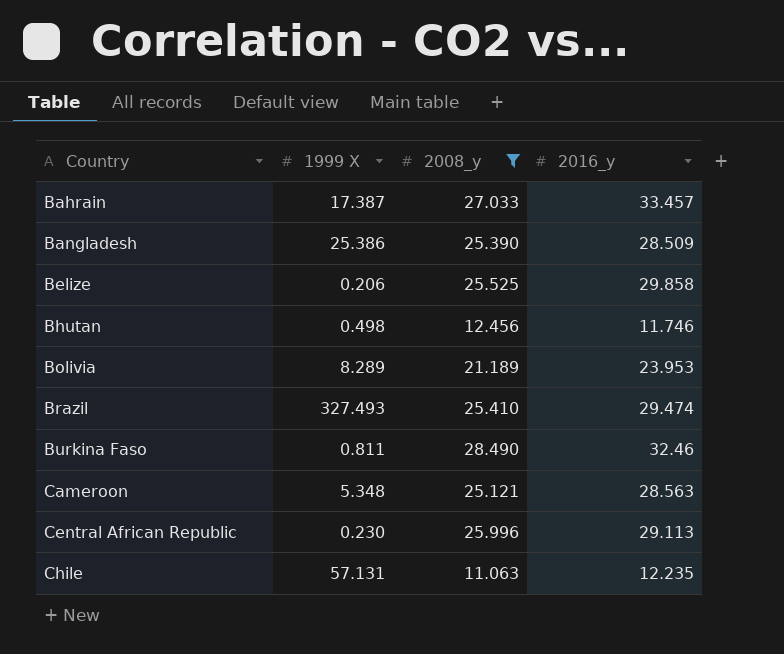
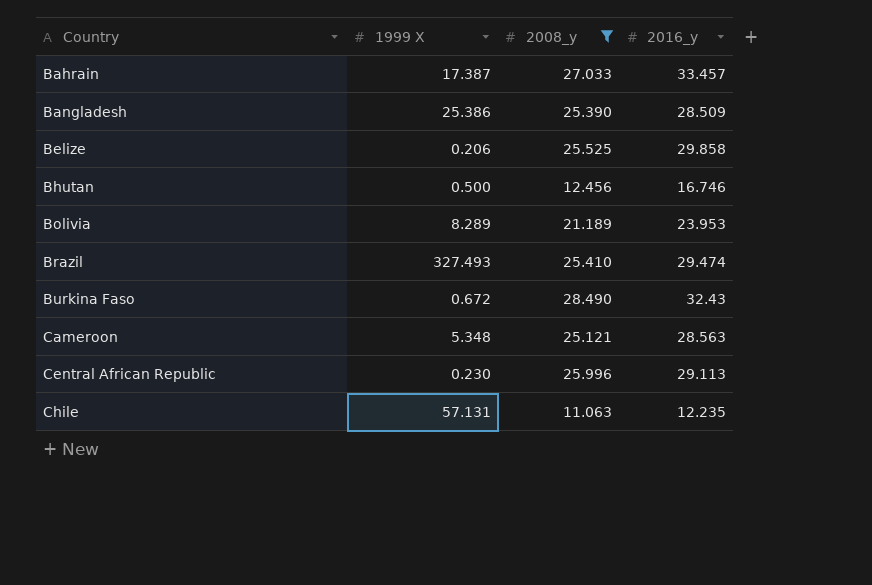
Bhutan | 1999 X: 0.498 -> 0.500
Bhutan | 2016_y: 11.746 -> 16.746
Burkina Faso | 1999 X: 0.811 -> 0.672
Burkina Faso | 2016_y: 32.46 -> 32.43

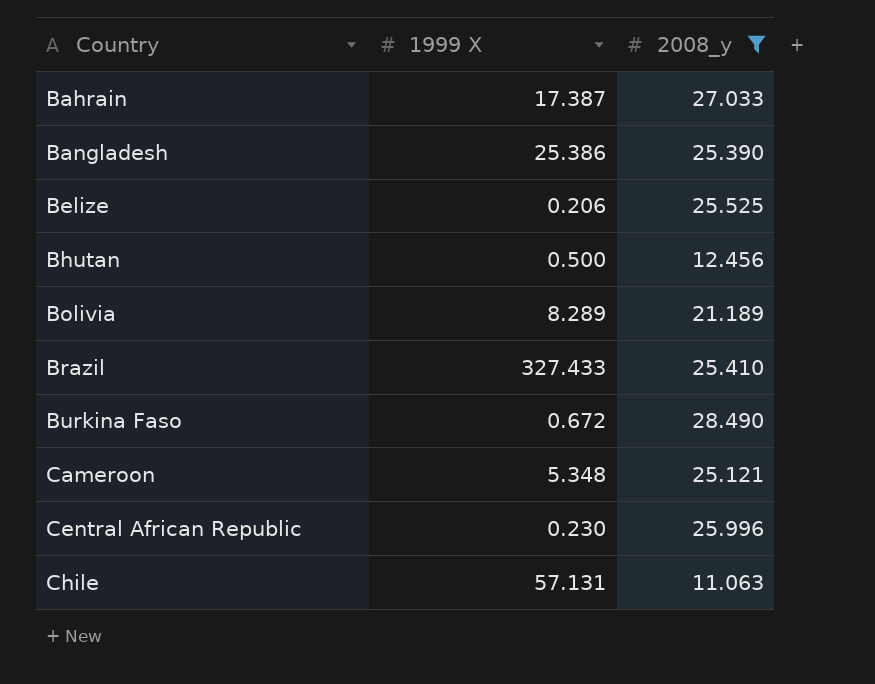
column 2016_y | position: 4 -> none
Brazil | 1999 X: 327.493 -> 327.433

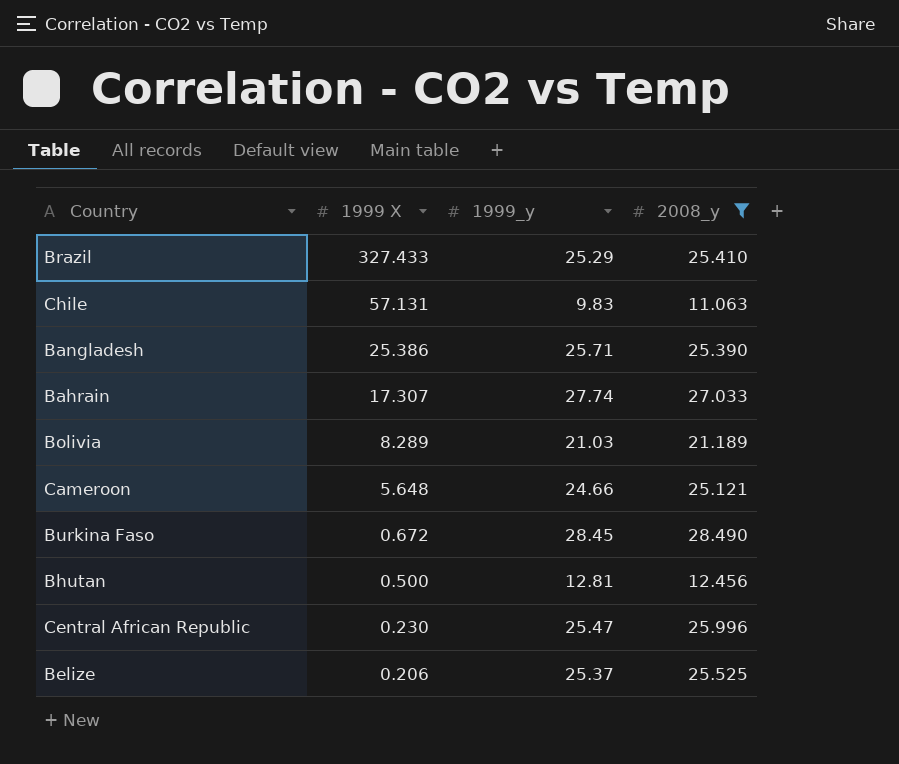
row order: Country ascending -> 1999 X descending
column 1999_y | position: none -> 3
Bahrain | 1999 X: 17.387 -> 17.307
Cameroon | 1999 X: 5.348 -> 5.648

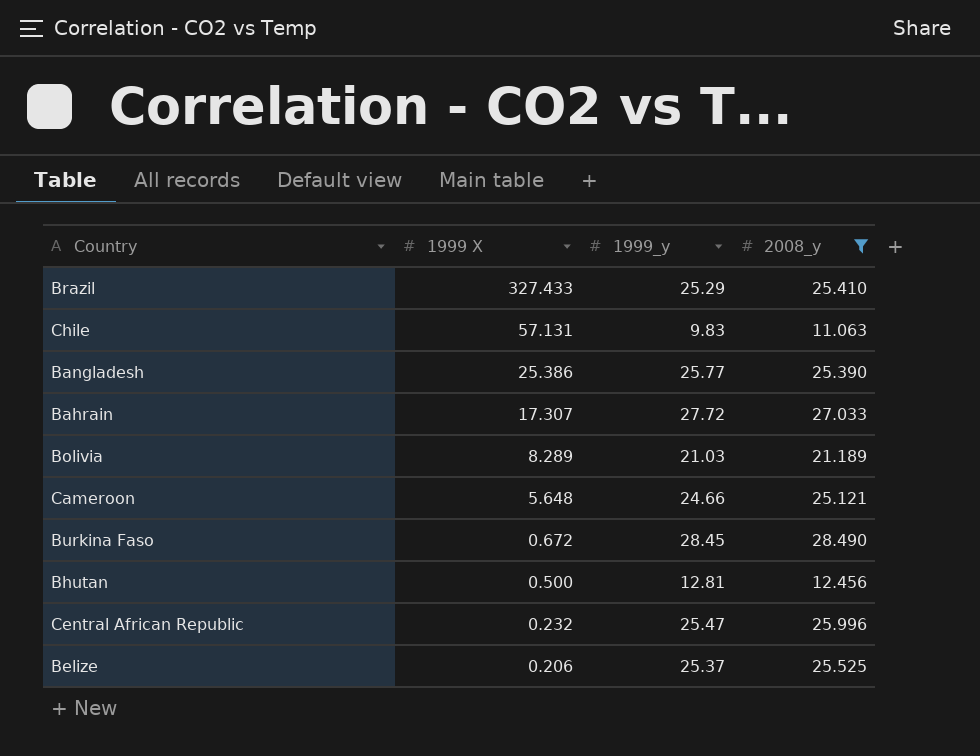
Bangladesh | 1999_y: 25.71 -> 25.77
Bahrain | 1999_y: 27.74 -> 27.72
Central African Republic | 1999 X: 0.230 -> 0.232

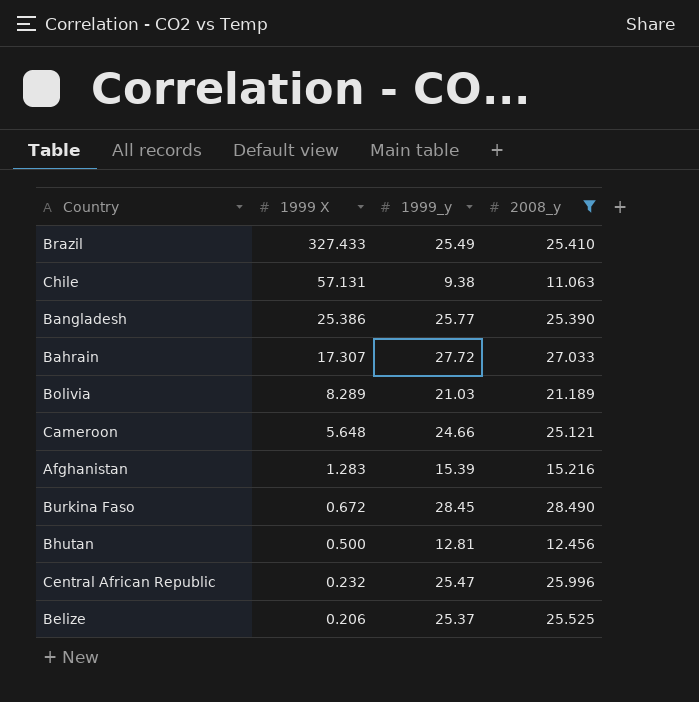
Brazil | 1999_y: 25.29 -> 25.49
Chile | 1999_y: 9.83 -> 9.38
row Afghanistan: none -> 1.283 | 15.39 | 15.216

